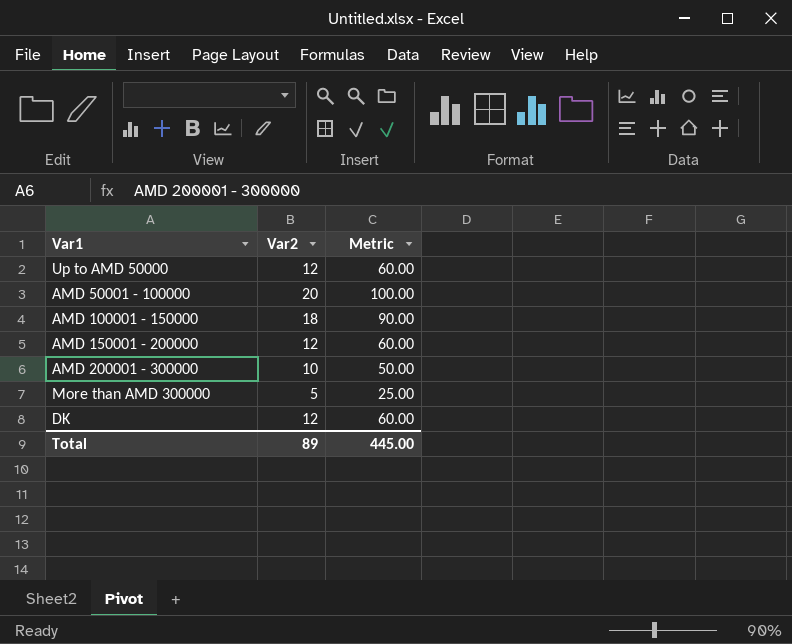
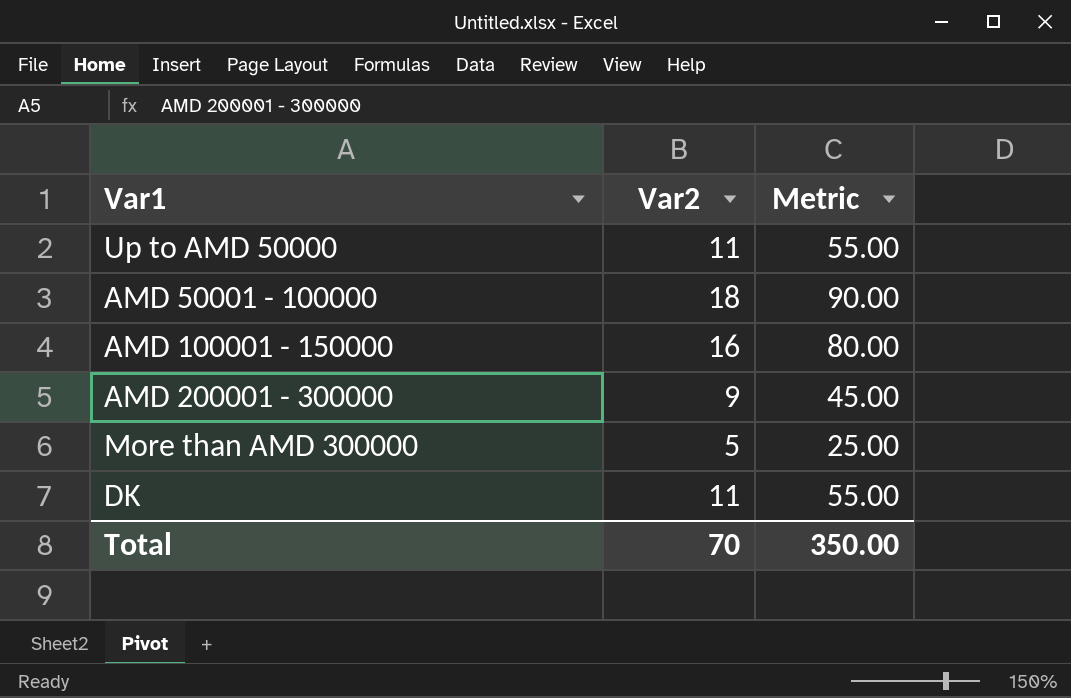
row AMD 150001 - 200000: 12 | 60.00 -> none
Up to AMD 50000 | Var2: 12 -> 11
Up to AMD 50000 | Metric: 60.00 -> 55.00
AMD 50001 - 100000 | Var2: 20 -> 18
AMD 50001 - 100000 | Metric: 100.00 -> 90.00
AMD 100001 - 150000 | Var2: 18 -> 16
AMD 100001 - 150000 | Metric: 90.00 -> 80.00
AMD 200001 - 300000 | Var2: 10 -> 9
AMD 200001 - 300000 | Metric: 50.00 -> 45.00
DK | Var2: 12 -> 11
DK | Metric: 60.00 -> 55.00
Total | Var2: 89 -> 70
Total | Metric: 445.00 -> 350.00

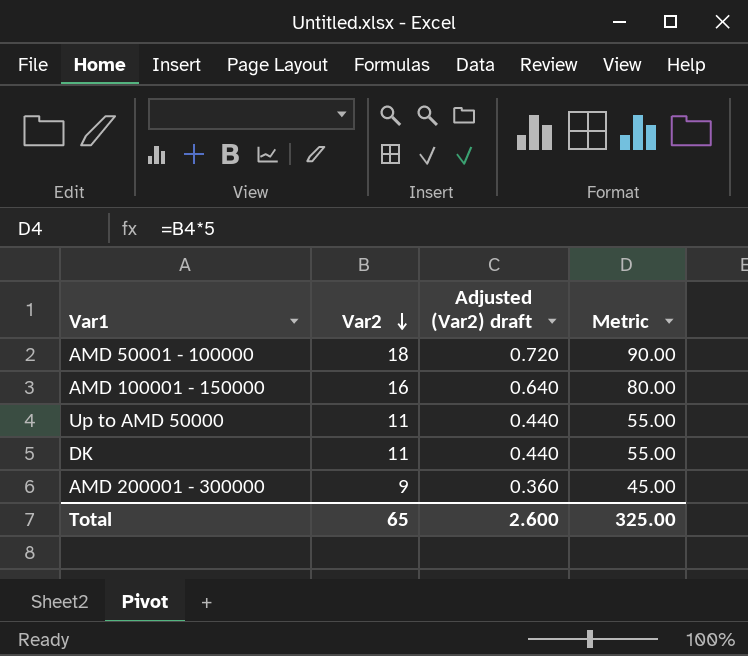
row order: none -> Var2 descending
column Adjusted (Var2) draft | formula: none -> [Var2] * 0.04
row More than AMD 300000: 5 | 25.00 -> none
Total | Var2: 70 -> 65
Total | Metric: 350.00 -> 325.00

